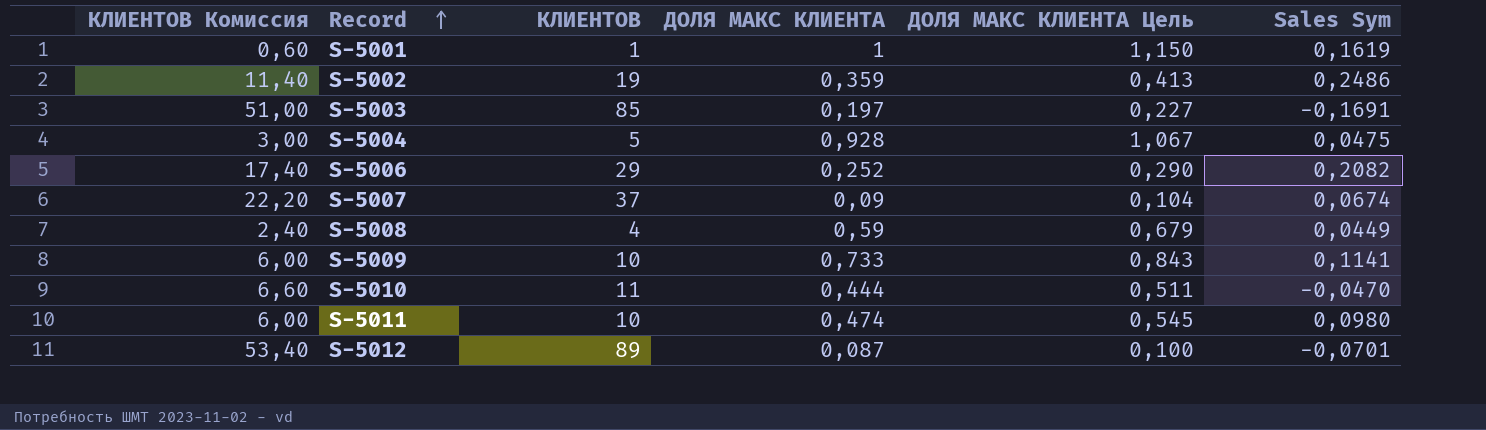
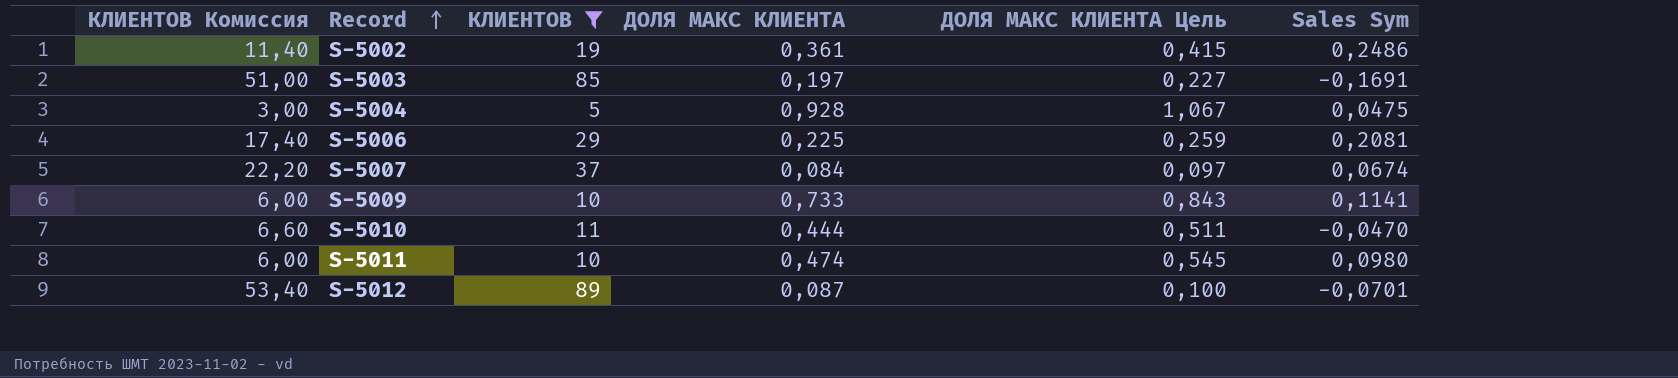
filter: none -> КЛИЕНТОВ >= 5
S-5002 | ДОЛЯ МАКС КЛИЕНТА: 0,359 -> 0,361
S-5002 | ДОЛЯ МАКС КЛИЕНТА Цель: 0,413 -> 0,415
S-5006 | ДОЛЯ МАКС КЛИЕНТА: 0,252 -> 0,225
S-5006 | ДОЛЯ МАКС КЛИЕНТА Цель: 0,290 -> 0,259
S-5006 | Sales Sym: 0,2082 -> 0,2081
S-5007 | ДОЛЯ МАКС КЛИЕНТА: 0,09 -> 0,084
S-5007 | ДОЛЯ МАКС КЛИЕНТА Цель: 0,104 -> 0,097

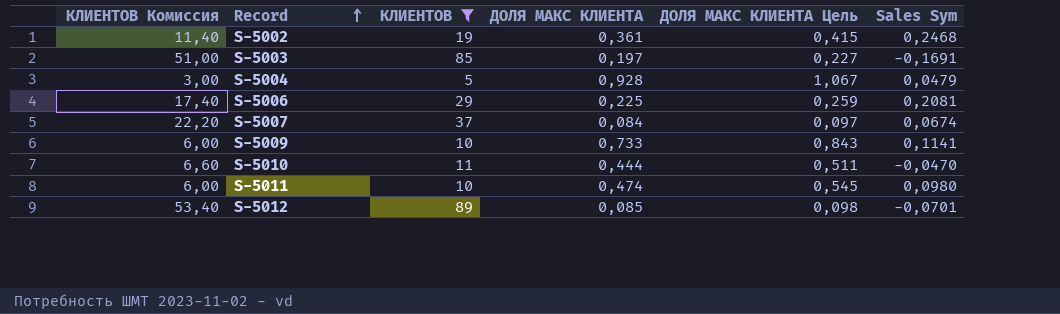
S-5002 | Sales Sym: 0,2486 -> 0,2468
S-5004 | Sales Sym: 0,0475 -> 0,0479
S-5012 | ДОЛЯ МАКС КЛИЕНТА: 0,087 -> 0,085
S-5012 | ДОЛЯ МАКС КЛИЕНТА Цель: 0,100 -> 0,098

